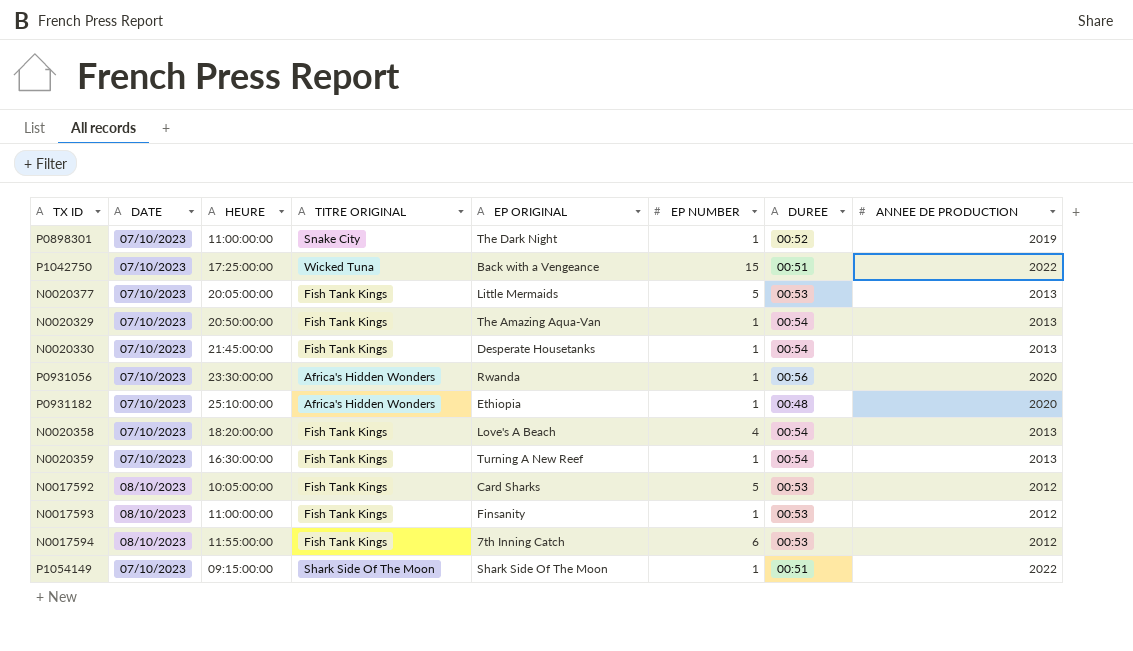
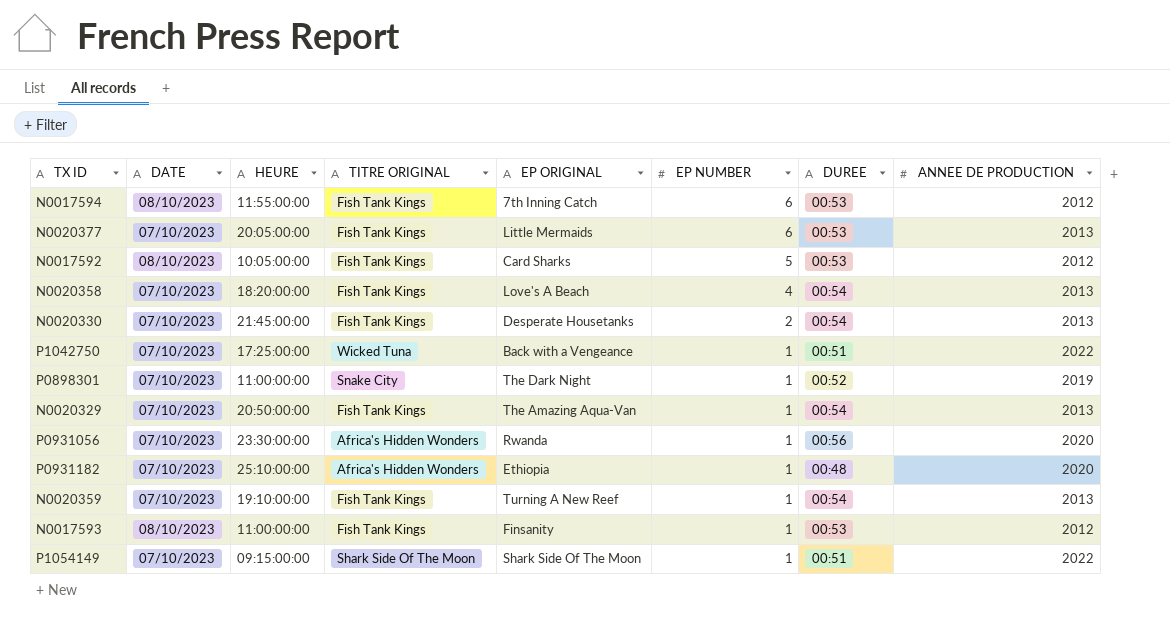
row order: none -> EP NUMBER descending
N0020377 | EP NUMBER: 5 -> 6
N0020330 | EP NUMBER: 1 -> 2
P1042750 | EP NUMBER: 15 -> 1
N0020359 | HEURE: 16:30:00:00 -> 19:10:00:00

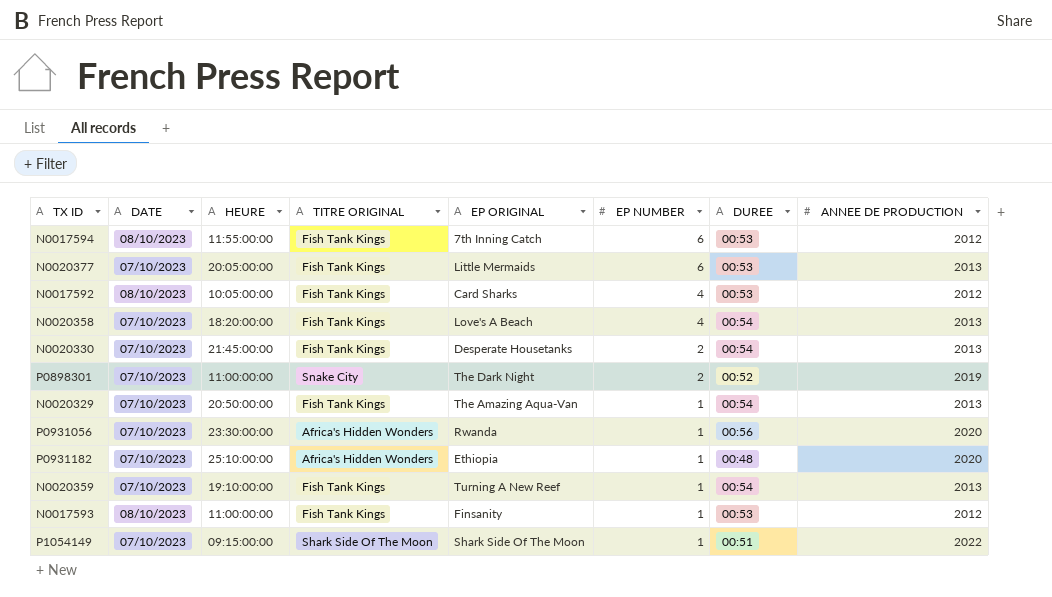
row P1042750: 07/10/2023 | 17:25:00:00 | Wicked Tuna | Back with a Vengeance | 1 | 00:51 | 2022 -> none
N0017592 | EP NUMBER: 5 -> 4
P0898301 | EP NUMBER: 1 -> 2

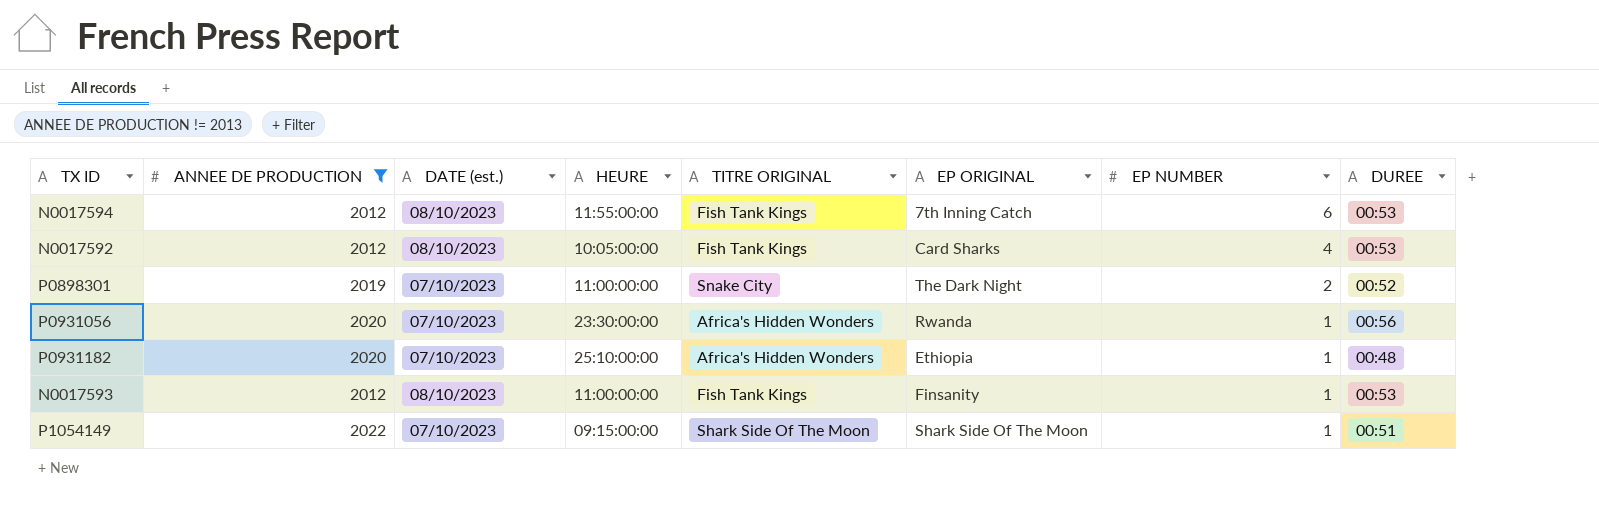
filter: none -> ANNEE DE PRODUCTION != 2013
column ANNEE DE PRODUCTION | position: 8 -> 2
column name: DATE -> DATE (est.)

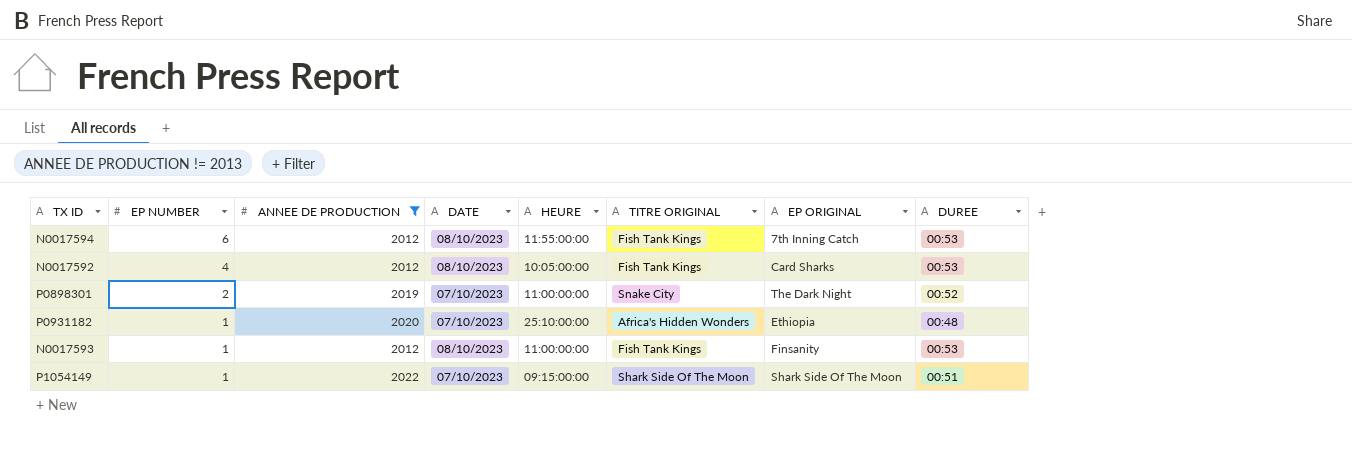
column EP NUMBER | position: 7 -> 2
column name: DATE (est.) -> DATE
row P0931056: 2020 | 07/10/2023 | 23:30:00:00 | Africa's Hidden Wonders | Rwanda | 1 | 00:56 -> none

